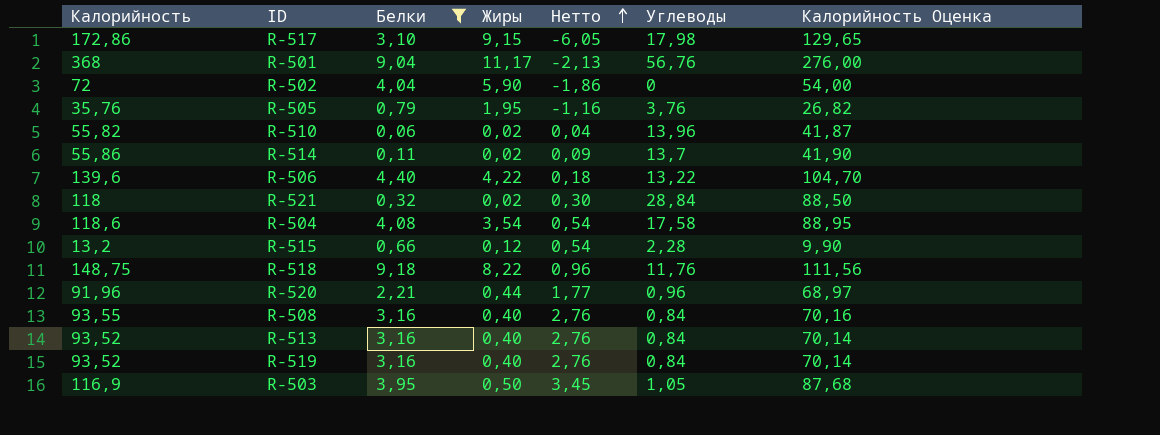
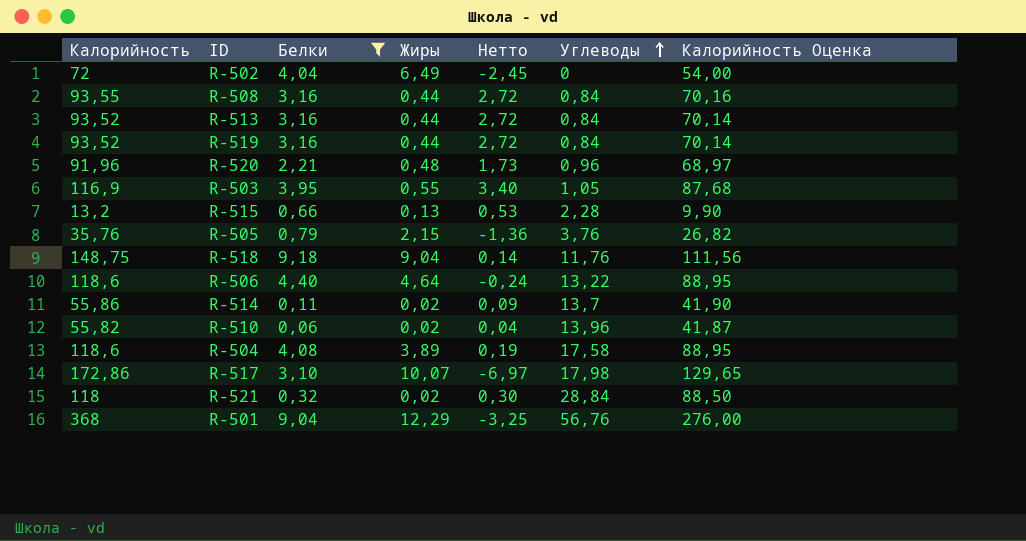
row order: Нетто ascending -> Углеводы ascending
R-502 | Жиры: 5,90 -> 6,49
R-502 | Нетто: -1,86 -> -2,45
R-508 | Жиры: 0,40 -> 0,44
R-508 | Нетто: 2,76 -> 2,72
R-513 | Жиры: 0,40 -> 0,44
R-513 | Нетто: 2,76 -> 2,72
R-519 | Жиры: 0,40 -> 0,44
R-519 | Нетто: 2,76 -> 2,72
R-520 | Жиры: 0,44 -> 0,48
R-520 | Нетто: 1,77 -> 1,73
R-503 | Жиры: 0,50 -> 0,55
R-503 | Нетто: 3,45 -> 3,40
R-515 | Жиры: 0,12 -> 0,13
R-515 | Нетто: 0,54 -> 0,53
R-505 | Жиры: 1,95 -> 2,15
R-505 | Нетто: -1,16 -> -1,36
R-518 | Жиры: 8,22 -> 9,04
R-518 | Нетто: 0,96 -> 0,14
R-506 | Калорийность: 139,6 -> 118,6
R-506 | Жиры: 4,22 -> 4,64
R-506 | Нетто: 0,18 -> -0,24
R-506 | Калорийность Оценка: 104,70 -> 88,95
R-504 | Жиры: 3,54 -> 3,89
R-504 | Нетто: 0,54 -> 0,19
R-517 | Жиры: 9,15 -> 10,07
R-517 | Нетто: -6,05 -> -6,97
R-501 | Жиры: 11,17 -> 12,29
R-501 | Нетто: -2,13 -> -3,25

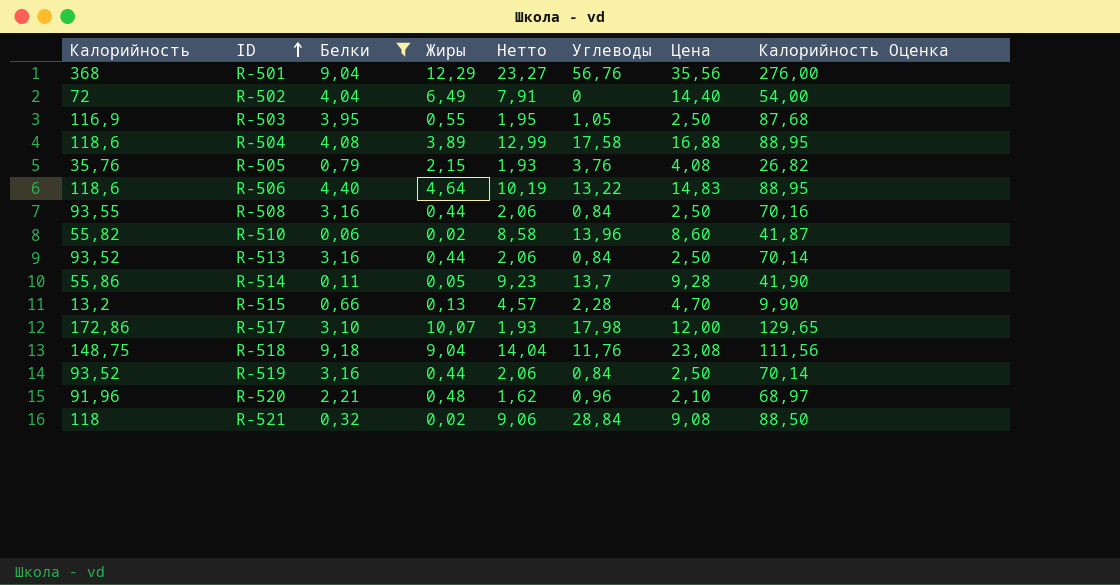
row order: Углеводы ascending -> ID ascending
column Нетто | formula: [Белки] - [Жиры] -> [Цена] - [Жиры]
column Цена | position: none -> 7
R-514 | Жиры: 0,02 -> 0,05

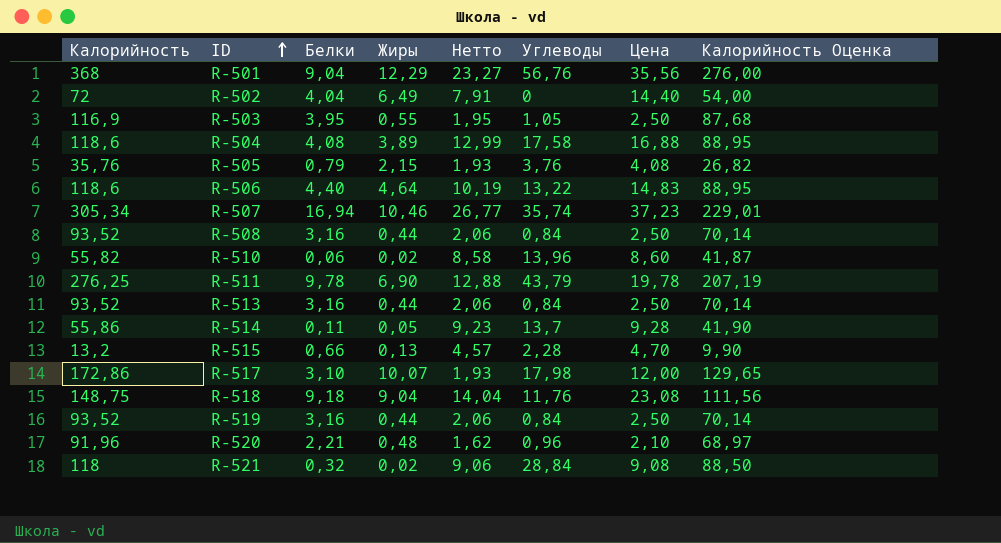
filter: Белки <= 9,18 -> none
R-508 | Калорийность: 93,55 -> 93,52
R-508 | Калорийность Оценка: 70,16 -> 70,14

